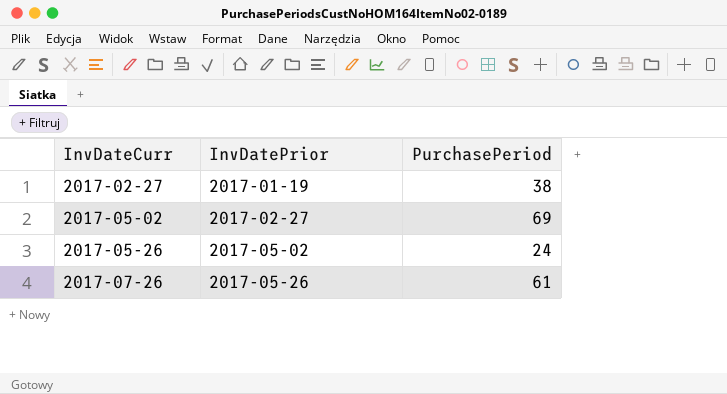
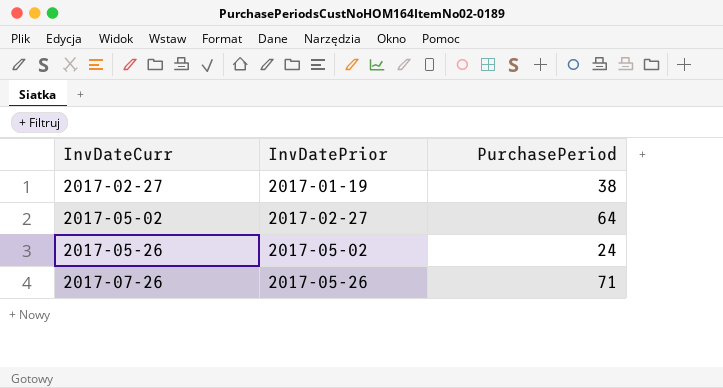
2017-05-02 | PurchasePeriod: 69 -> 64
2017-07-26 | PurchasePeriod: 61 -> 71

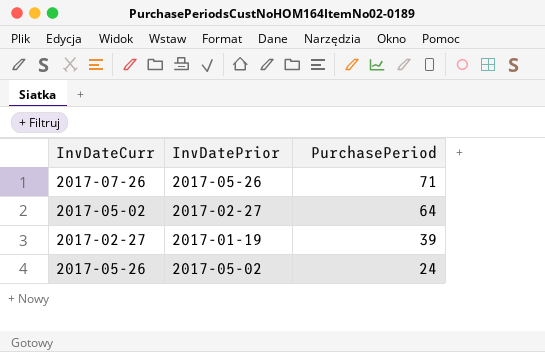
row order: InvDateCurr ascending -> PurchasePeriod descending
2017-02-27 | PurchasePeriod: 38 -> 39

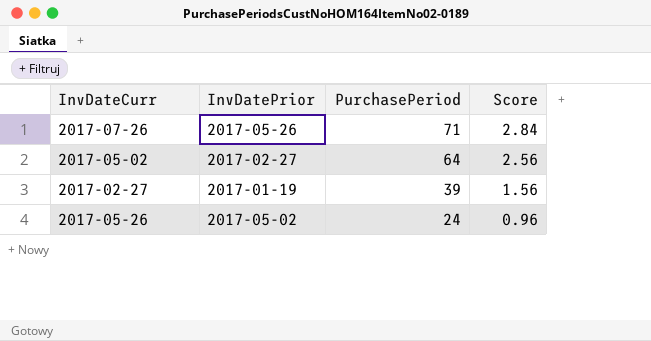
column Score | formula: none -> [PurchasePeriod] * 0.04

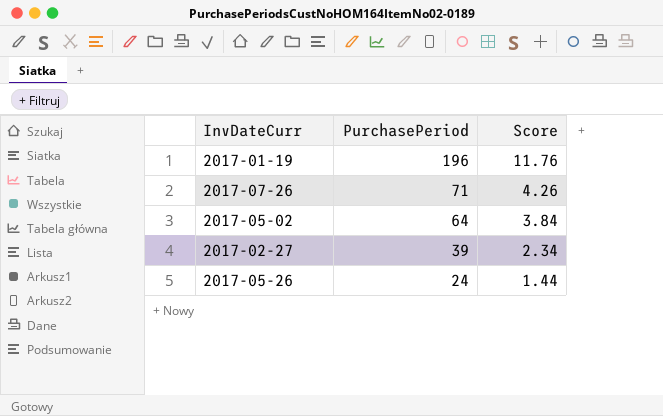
column InvDatePrior | position: 2 -> none
column Score | formula: [PurchasePeriod] * 0.04 -> [PurchasePeriod] * 0.06
row 2017-01-19: none -> 196 | 11.76

